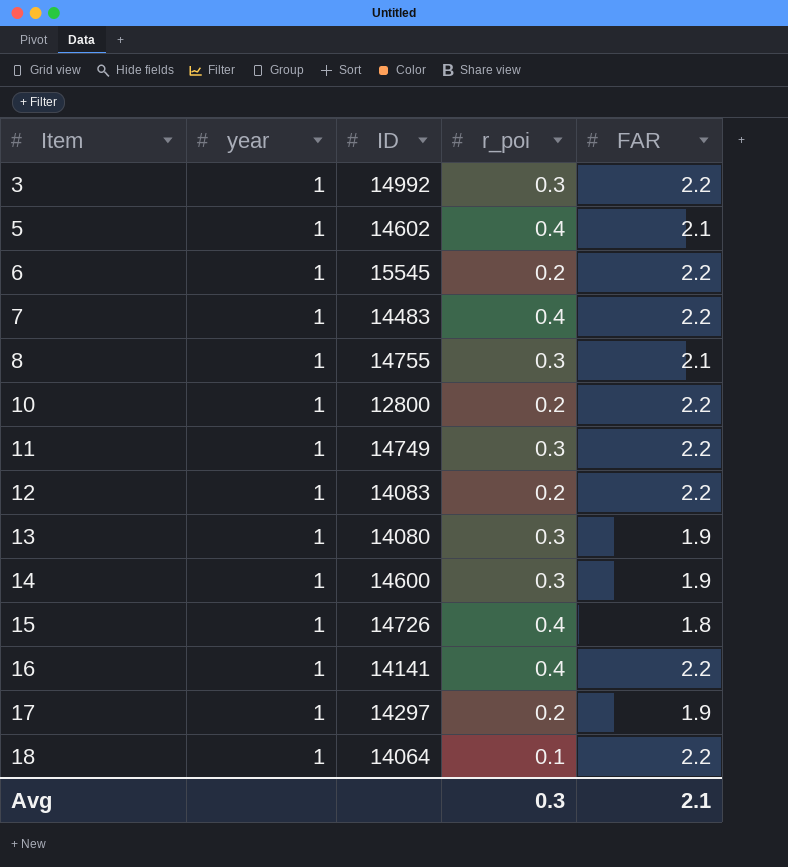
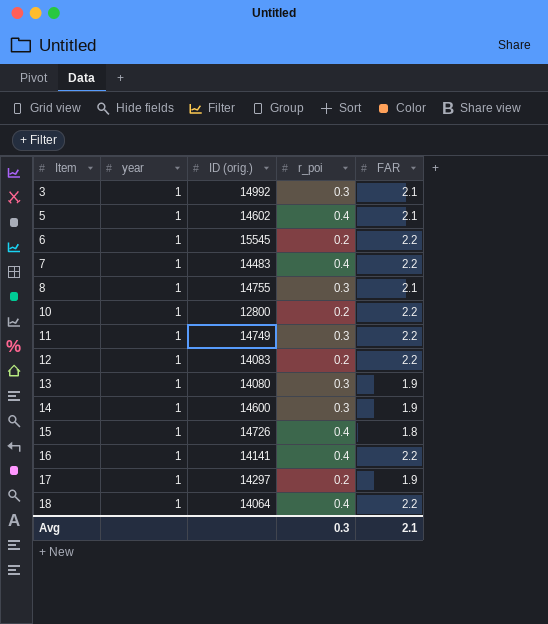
column name: ID -> ID (orig.)
3 | FAR: 2.2 -> 2.1
18 | r_poi: 0.1 -> 0.4

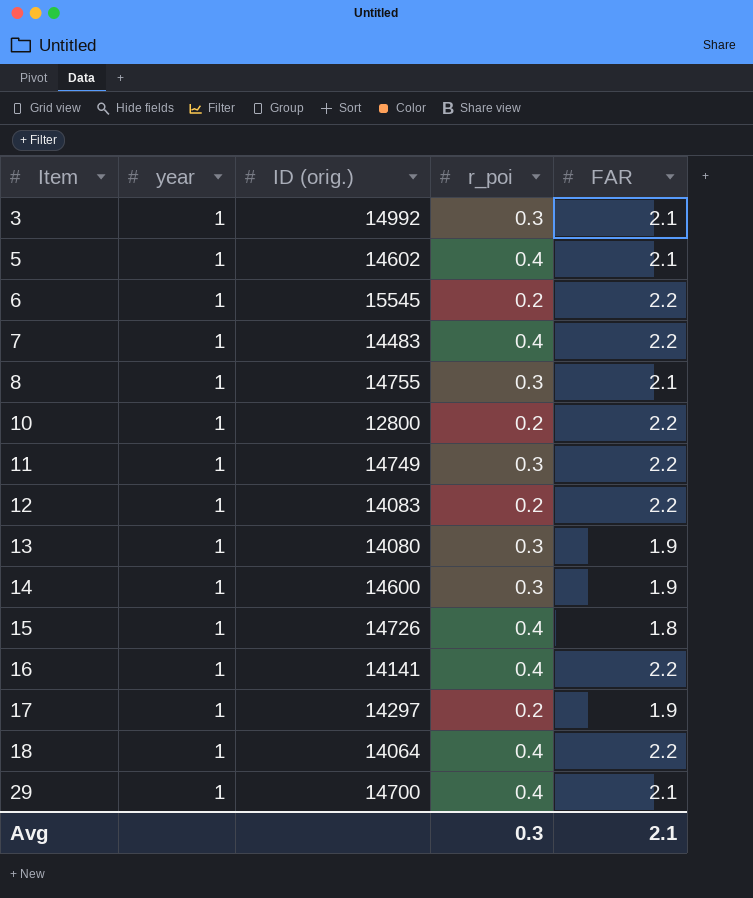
row 29: none -> 1 | 14700 | 0.4 | 2.1

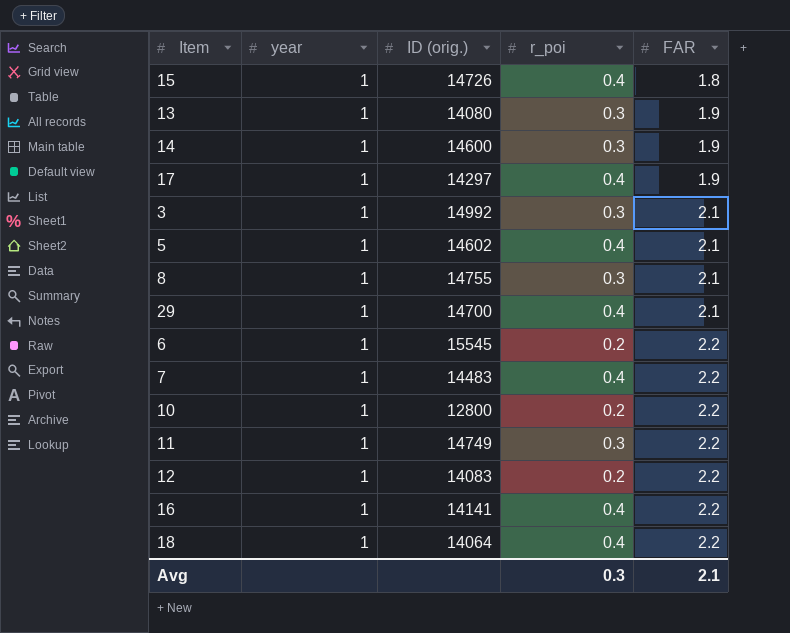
row order: Item ascending -> FAR ascending
17 | r_poi: 0.2 -> 0.4

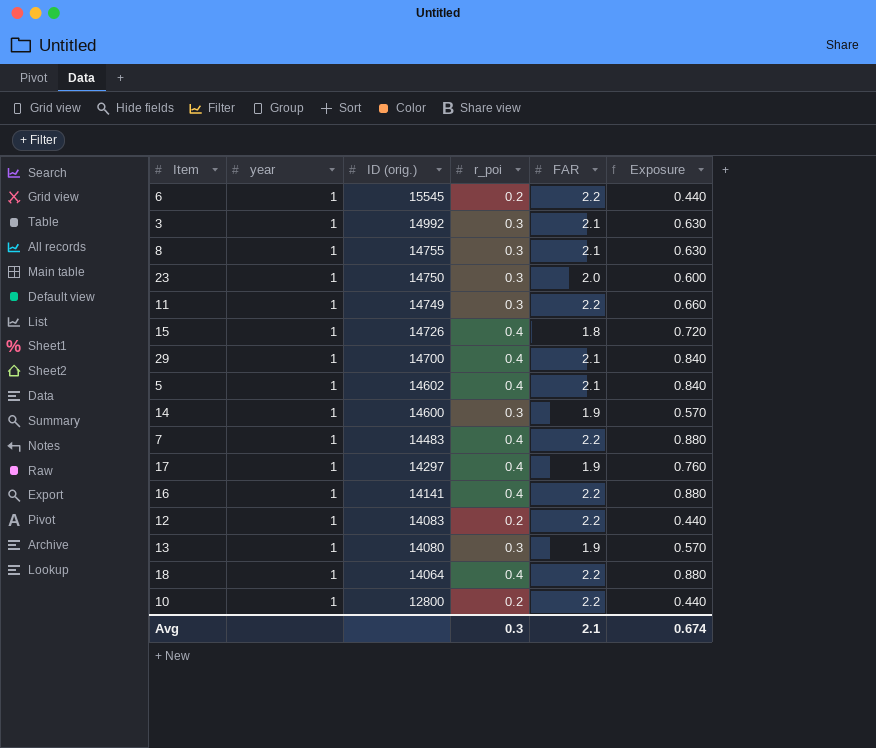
row order: FAR ascending -> ID (orig.) descending
column Exposure | formula: none -> [r_poi] * [FAR]
row 23: none -> 1 | 14750 | 0.3 | 2.0 | 0.600

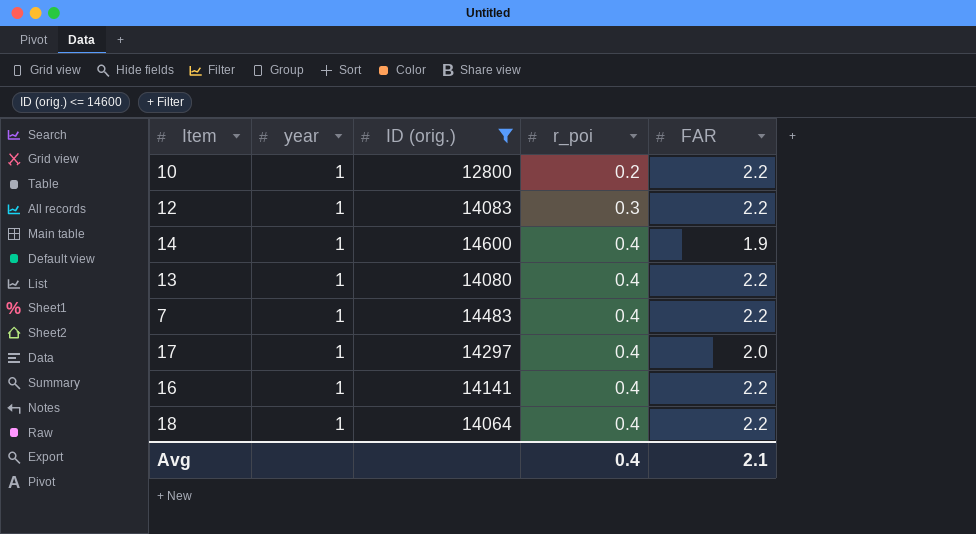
filter: none -> ID (orig.) <= 14600
row order: ID (orig.) descending -> r_poi ascending
column Exposure | formula: [r_poi] * [FAR] -> none
12 | r_poi: 0.2 -> 0.3
14 | r_poi: 0.3 -> 0.4
13 | r_poi: 0.3 -> 0.4
13 | FAR: 1.9 -> 2.2
17 | FAR: 1.9 -> 2.0
Avg | r_poi: 0.3 -> 0.4

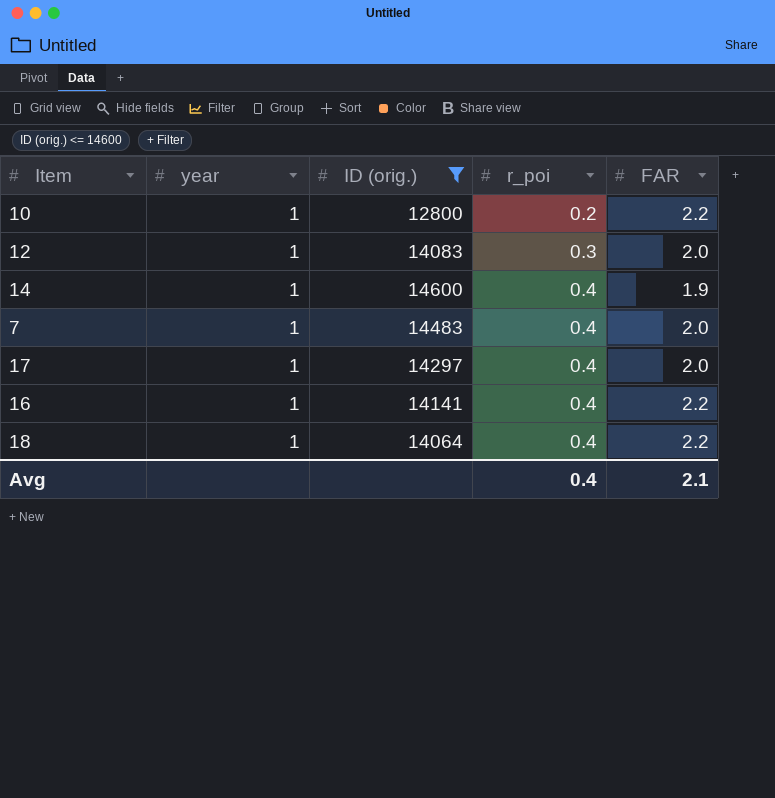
row 13: 1 | 14080 | 0.4 | 2.2 -> none
12 | FAR: 2.2 -> 2.0
7 | FAR: 2.2 -> 2.0

